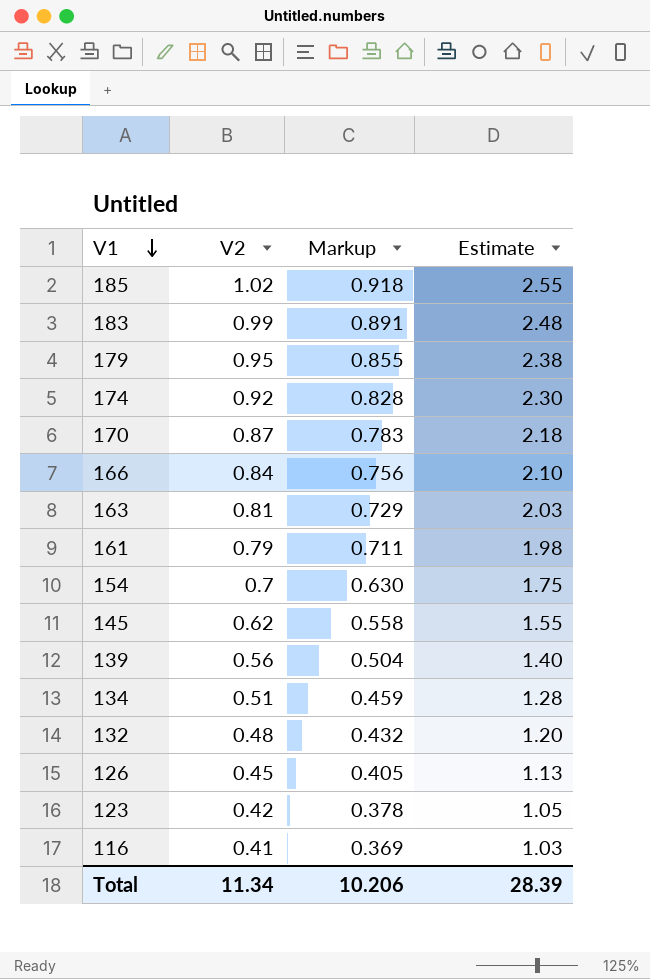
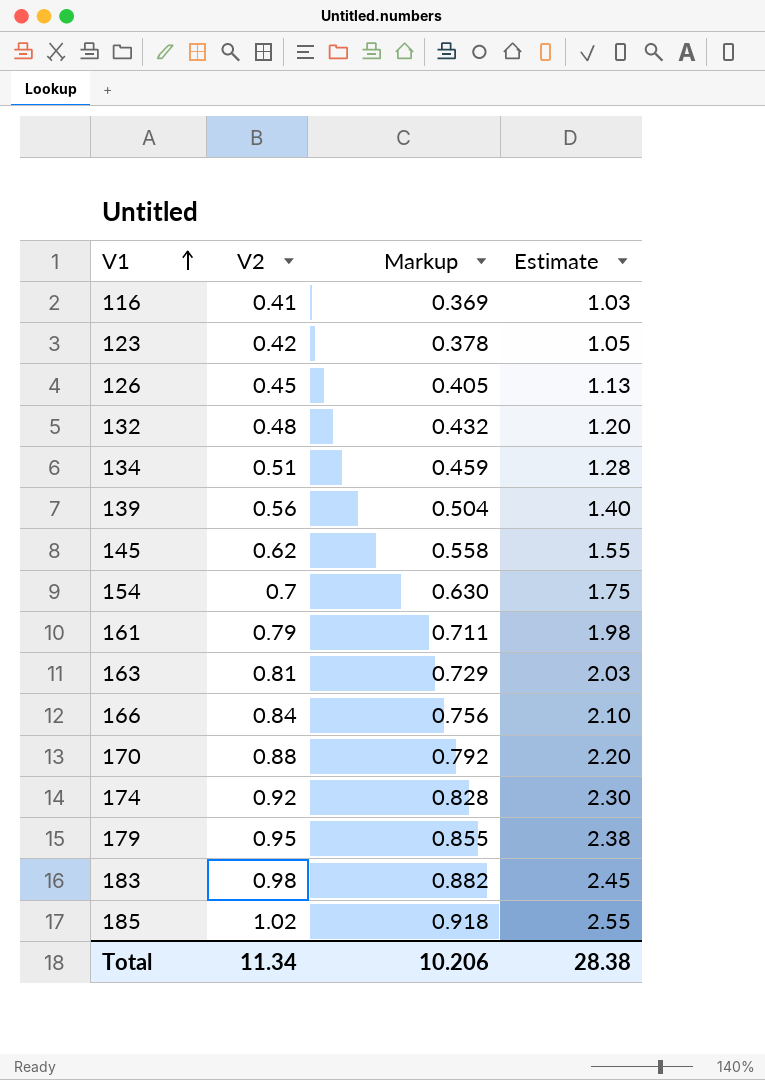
row order: V1 descending -> V1 ascending
170 | V2: 0.87 -> 0.88
170 | Markup: 0.783 -> 0.792
170 | Estimate: 2.18 -> 2.20
183 | V2: 0.99 -> 0.98
183 | Markup: 0.891 -> 0.882
183 | Estimate: 2.48 -> 2.45
Total | Estimate: 28.39 -> 28.38

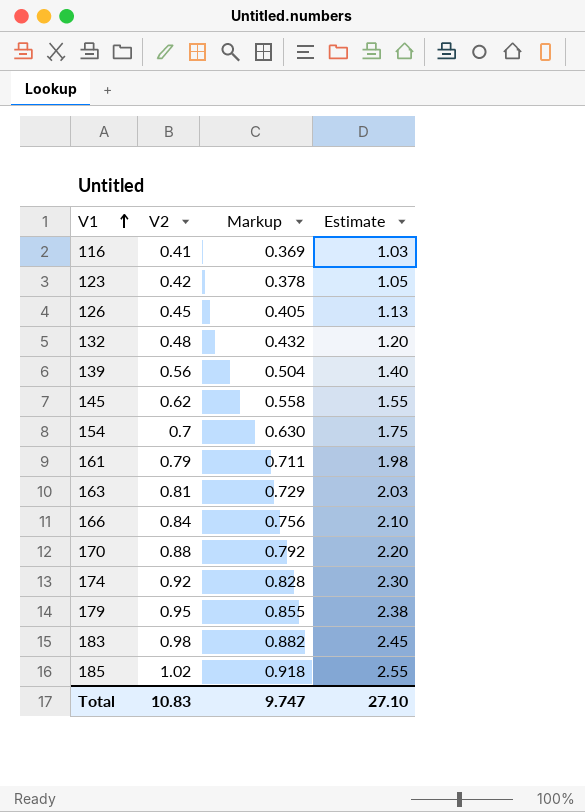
row 134: 0.51 | 0.459 | 1.28 -> none
Total | V2: 11.34 -> 10.83
Total | Markup: 10.206 -> 9.747
Total | Estimate: 28.38 -> 27.10

